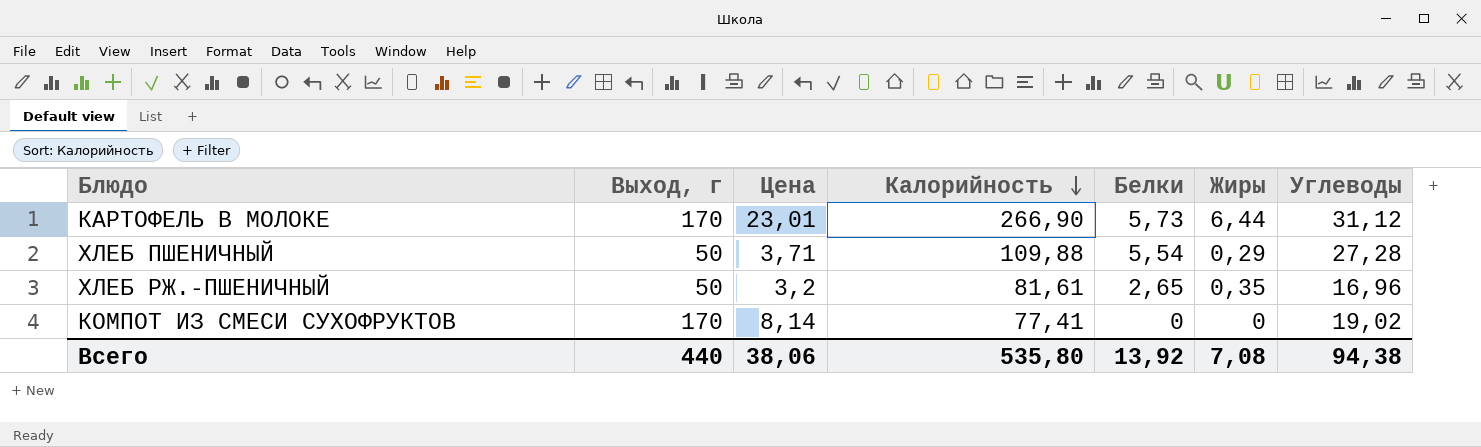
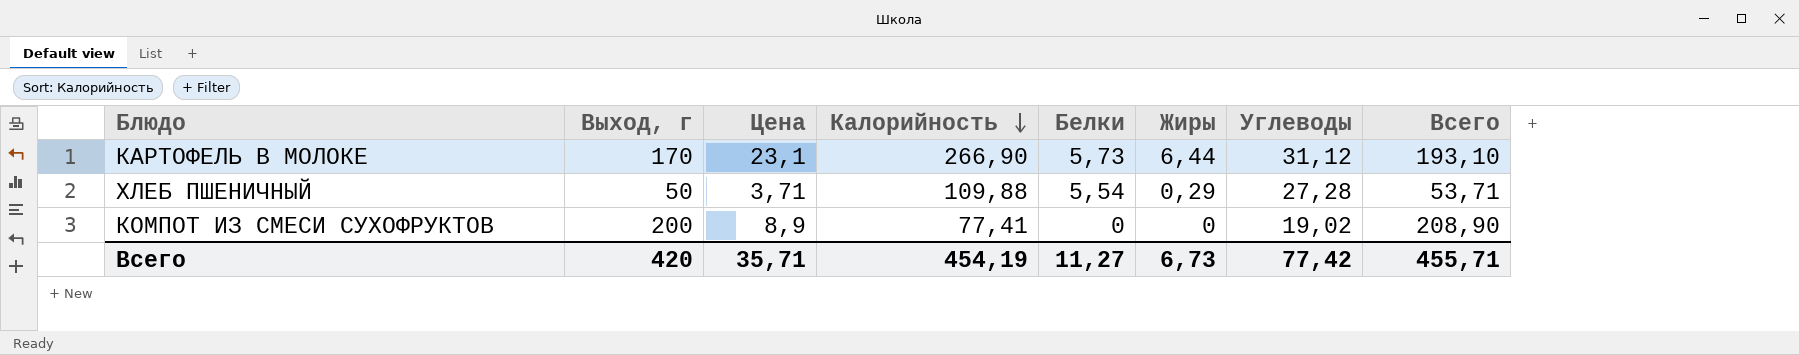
column Всего | formula: none -> [Выход, г] + [Цена]
row ХЛЕБ РЖ.-ПШЕНИЧНЫЙ: 50 | 3,2 | 81,61 | 2,65 | 0,35 | 16,96 -> none
КАРТОФЕЛЬ В МОЛОКЕ | Цена: 23,01 -> 23,1
КОМПОТ ИЗ СМЕСИ СУХОФРУКТОВ | Выход, г: 170 -> 200
КОМПОТ ИЗ СМЕСИ СУХОФРУКТОВ | Цена: 8,14 -> 8,9
Всего | Выход, г: 440 -> 420
Всего | Цена: 38,06 -> 35,71
Всего | Калорийность: 535,80 -> 454,19
Всего | Белки: 13,92 -> 11,27
Всего | Жиры: 7,08 -> 6,73
Всего | Углеводы: 94,38 -> 77,42

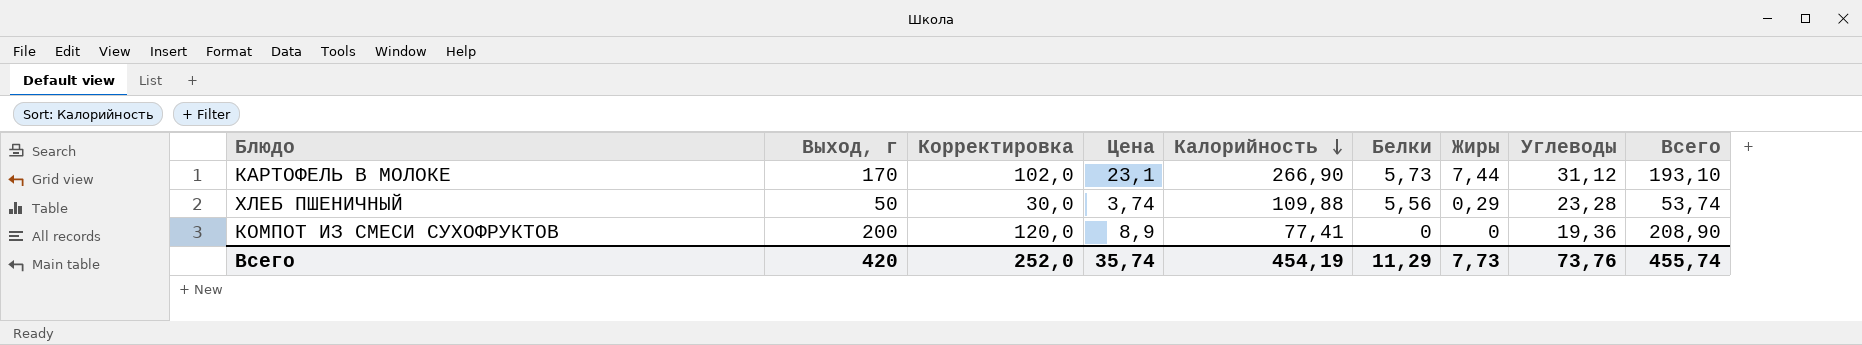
column Корректировка | formula: none -> [Выход, г] * 0,6
КАРТОФЕЛЬ В МОЛОКЕ | Жиры: 6,44 -> 7,44
ХЛЕБ ПШЕНИЧНЫЙ | Цена: 3,71 -> 3,74
ХЛЕБ ПШЕНИЧНЫЙ | Белки: 5,54 -> 5,56
ХЛЕБ ПШЕНИЧНЫЙ | Углеводы: 27,28 -> 23,28
ХЛЕБ ПШЕНИЧНЫЙ | Всего: 53,71 -> 53,74
КОМПОТ ИЗ СМЕСИ СУХОФРУКТОВ | Углеводы: 19,02 -> 19,36
Всего | Цена: 35,71 -> 35,74
Всего | Белки: 11,27 -> 11,29
Всего | Жиры: 6,73 -> 7,73
Всего | Углеводы: 77,42 -> 73,76
Всего | Всего: 455,71 -> 455,74

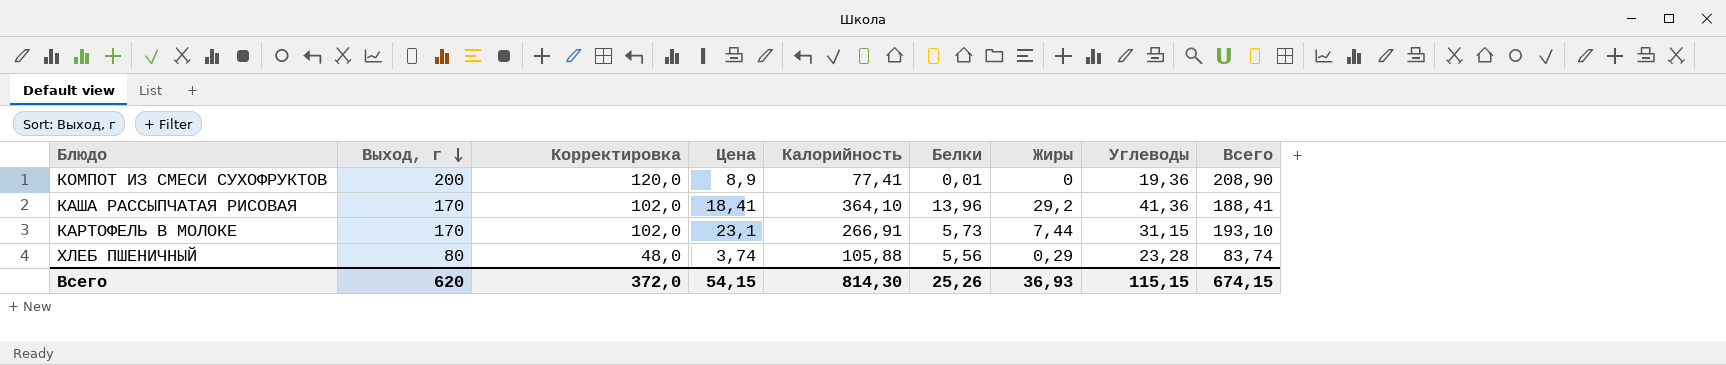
row order: Калорийность descending -> Выход, г descending
КОМПОТ ИЗ СМЕСИ СУХОФРУКТОВ | Белки: 0 -> 0,01
row КАША РАССЫПЧАТАЯ РИСОВАЯ: none -> 170 | 102,0 | 18,41 | 364,10 | 13,96 | 29,2 | 41,36 | 188,41
КАРТОФЕЛЬ В МОЛОКЕ | Калорийность: 266,90 -> 266,91
КАРТОФЕЛЬ В МОЛОКЕ | Углеводы: 31,12 -> 31,15
ХЛЕБ ПШЕНИЧНЫЙ | Выход, г: 50 -> 80
ХЛЕБ ПШЕНИЧНЫЙ | Корректировка: 30,0 -> 48,0
ХЛЕБ ПШЕНИЧНЫЙ | Калорийность: 109,88 -> 105,88
ХЛЕБ ПШЕНИЧНЫЙ | Всего: 53,74 -> 83,74
Всего | Выход, г: 420 -> 620
Всего | Корректировка: 252,0 -> 372,0
Всего | Цена: 35,74 -> 54,15
Всего | Калорийность: 454,19 -> 814,30
Всего | Белки: 11,29 -> 25,26
Всего | Жиры: 7,73 -> 36,93
Всего | Углеводы: 73,76 -> 115,15
Всего | Всего: 455,74 -> 674,15

